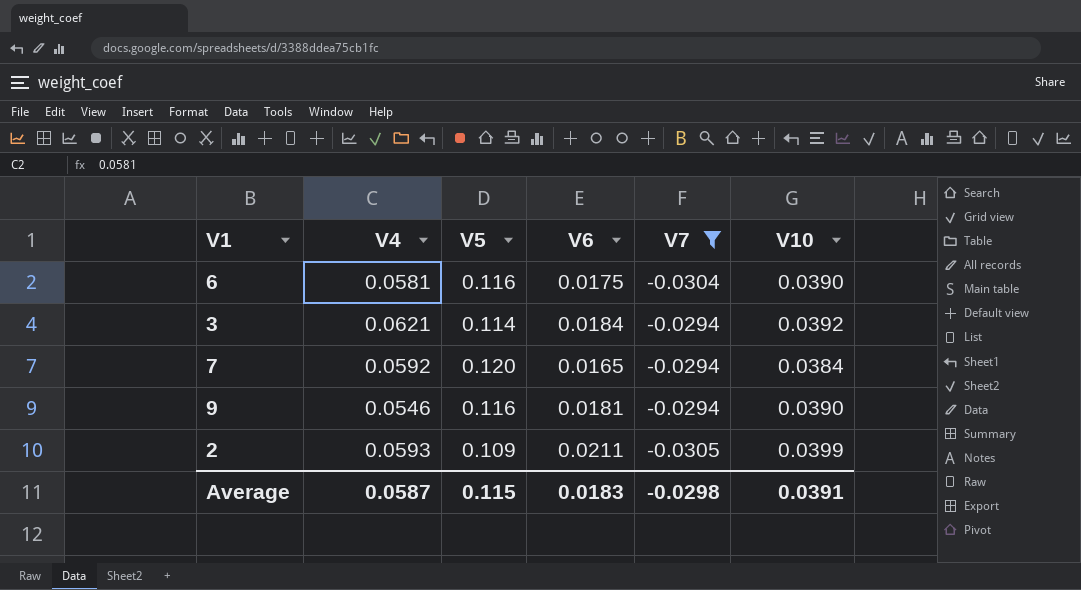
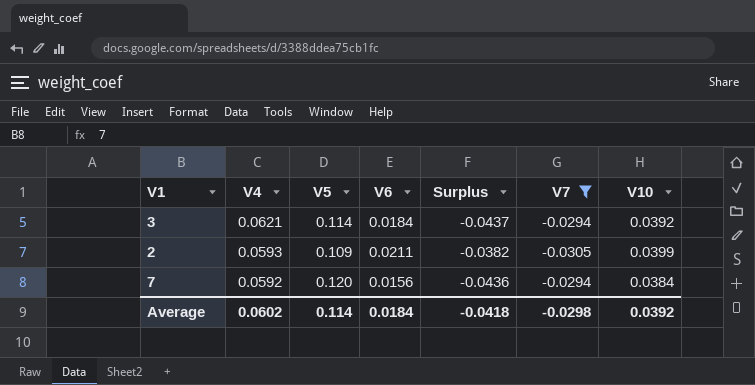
row order: none -> V4 descending
column Surplus | formula: none -> [V6] - [V4]
row 6: 0.0581 | 0.116 | 0.0175 | -0.0304 | 0.0390 -> none
row 9: 0.0546 | 0.116 | 0.0181 | -0.0294 | 0.0390 -> none
7 | V6: 0.0165 -> 0.0156
Average | V4: 0.0587 -> 0.0602
Average | V5: 0.115 -> 0.114
Average | V6: 0.0183 -> 0.0184
Average | V10: 0.0391 -> 0.0392

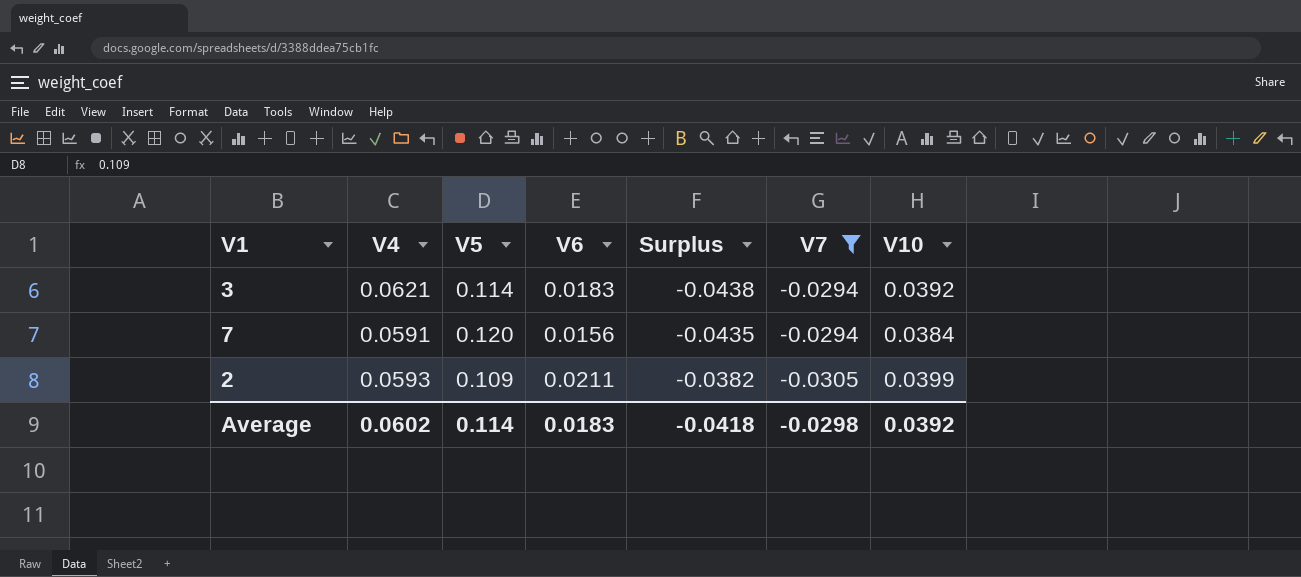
row order: V4 descending -> Surplus ascending
3 | V6: 0.0184 -> 0.0183
3 | Surplus: -0.0437 -> -0.0438
7 | V4: 0.0592 -> 0.0591
7 | Surplus: -0.0436 -> -0.0435
Average | V6: 0.0184 -> 0.0183

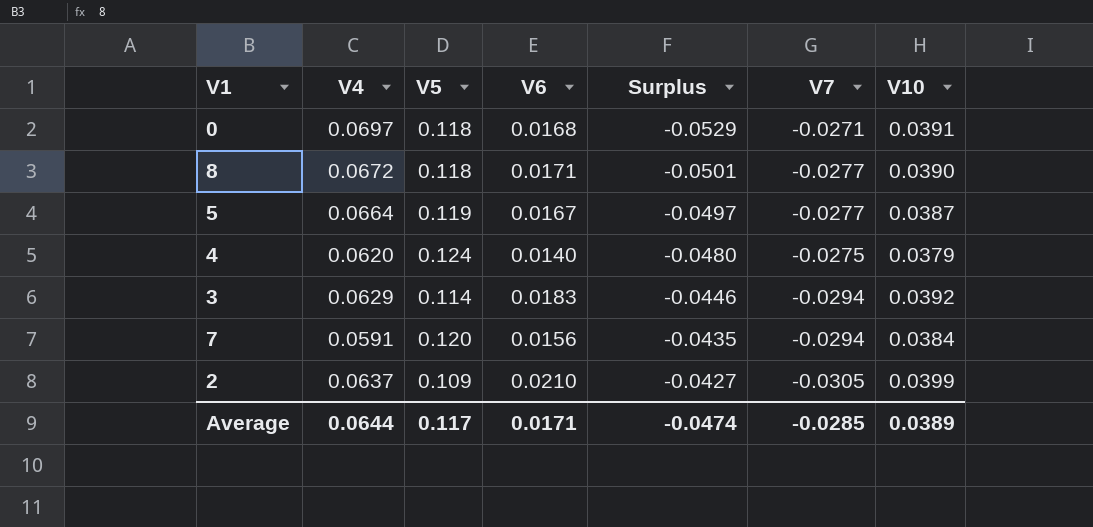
filter: V7 <= -0.0294 -> none
3 | V4: 0.0621 -> 0.0629
3 | Surplus: -0.0438 -> -0.0446
2 | V4: 0.0593 -> 0.0637
2 | V6: 0.0211 -> 0.0210
2 | Surplus: -0.0382 -> -0.0427
Average | V4: 0.0602 -> 0.0644
Average | V5: 0.114 -> 0.117
Average | V6: 0.0183 -> 0.0171
Average | Surplus: -0.0418 -> -0.0474
Average | V7: -0.0298 -> -0.0285
Average | V10: 0.0392 -> 0.0389

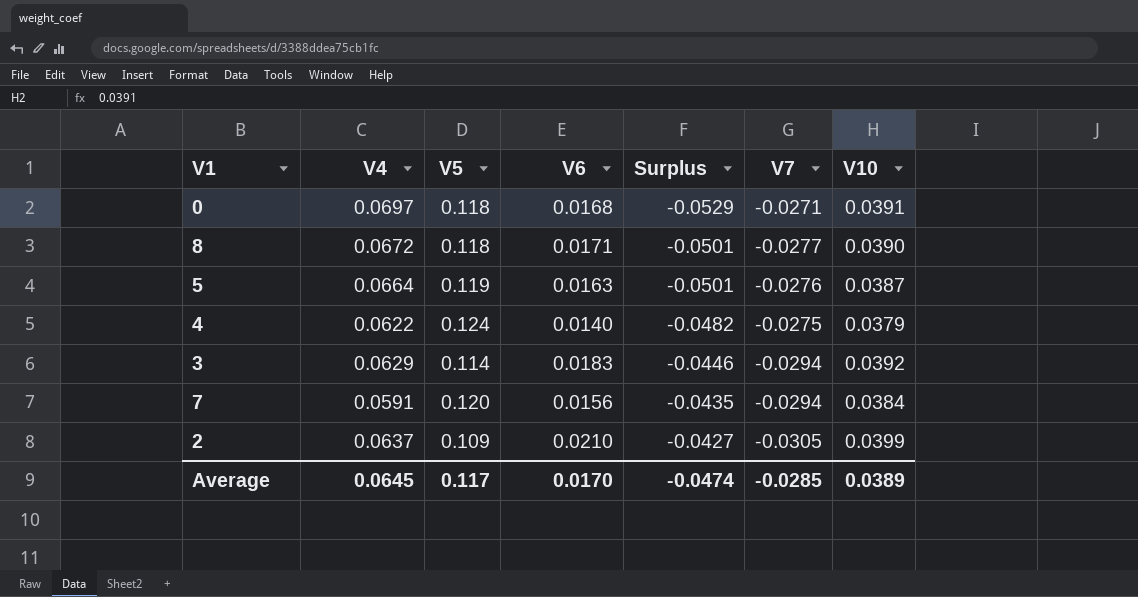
5 | V6: 0.0167 -> 0.0163
5 | Surplus: -0.0497 -> -0.0501
5 | V7: -0.0277 -> -0.0276
4 | V4: 0.0620 -> 0.0622
4 | Surplus: -0.0480 -> -0.0482
Average | V4: 0.0644 -> 0.0645
Average | V6: 0.0171 -> 0.0170

